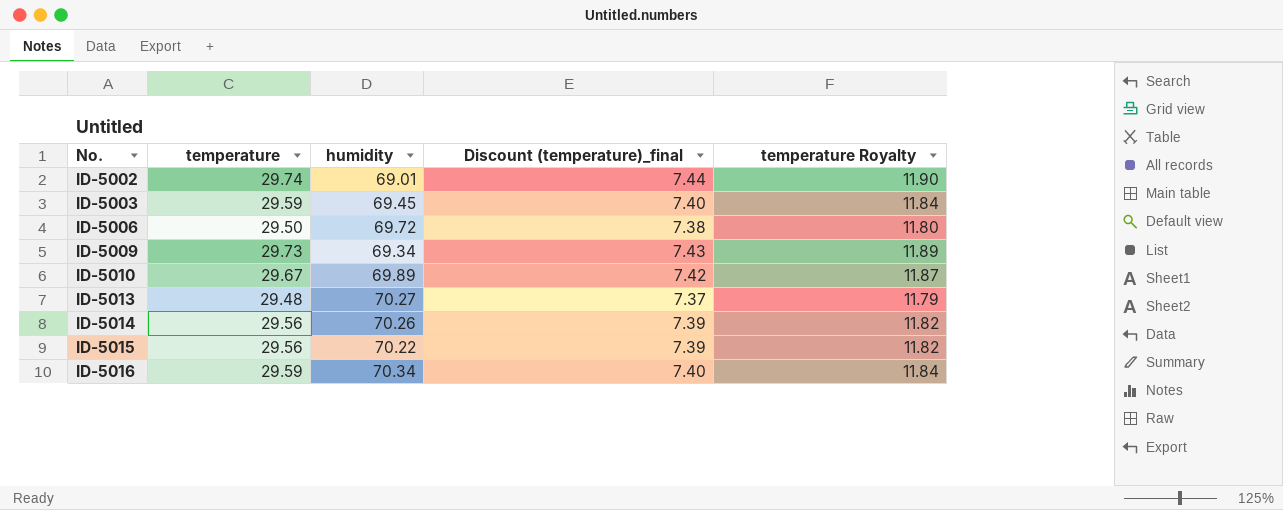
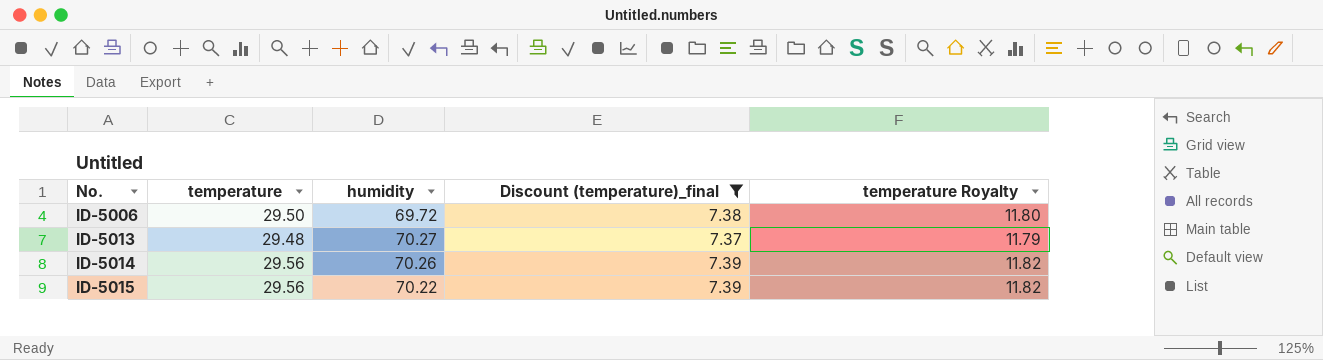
filter: none -> Discount (temperature)_final <= 7.39

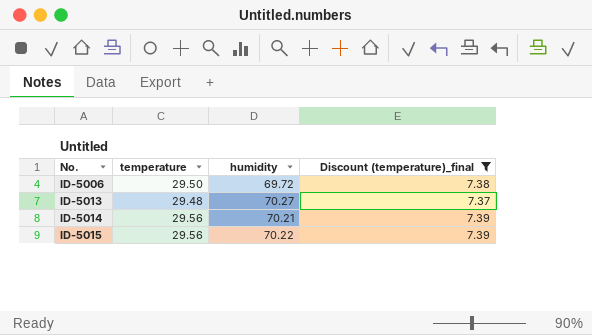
column temperature Royalty | formula: [temperature] * 0.4 -> none
ID-5014 | humidity: 70.26 -> 70.21

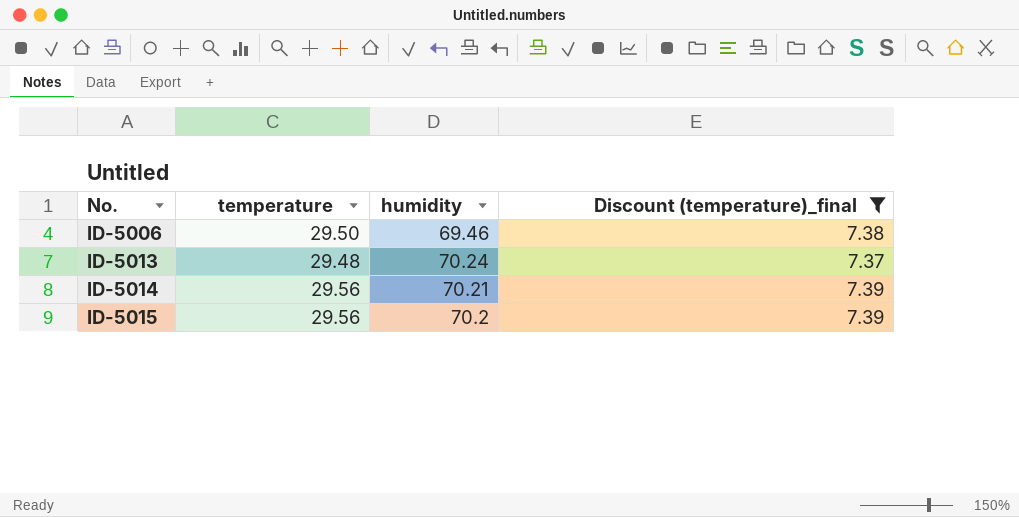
ID-5006 | humidity: 69.72 -> 69.46
ID-5013 | humidity: 70.27 -> 70.24
ID-5015 | humidity: 70.22 -> 70.2

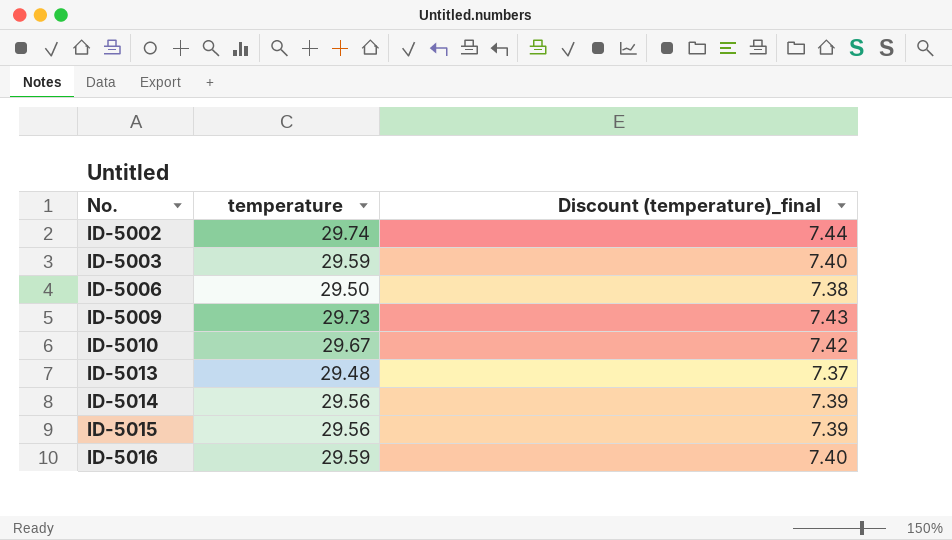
filter: Discount (temperature)_final <= 7.39 -> none
column humidity | position: 3 -> none

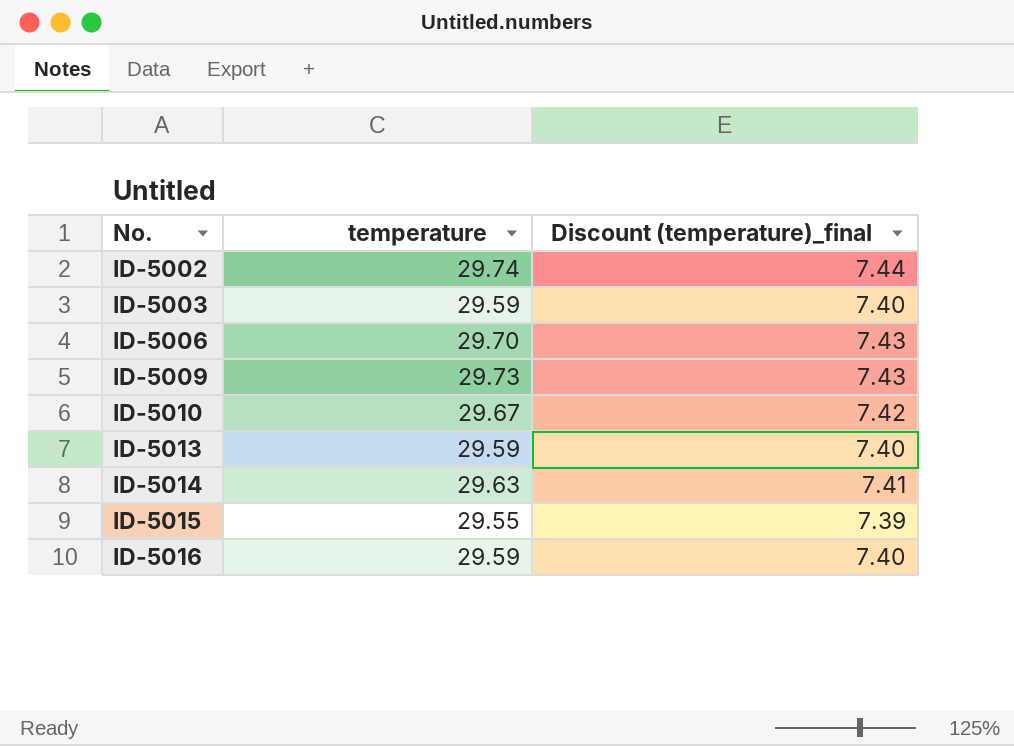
ID-5006 | temperature: 29.50 -> 29.70
ID-5006 | Discount (temperature)_final: 7.38 -> 7.43
ID-5013 | temperature: 29.48 -> 29.59
ID-5013 | Discount (temperature)_final: 7.37 -> 7.40
ID-5014 | temperature: 29.56 -> 29.63
ID-5014 | Discount (temperature)_final: 7.39 -> 7.41
ID-5015 | temperature: 29.56 -> 29.55

